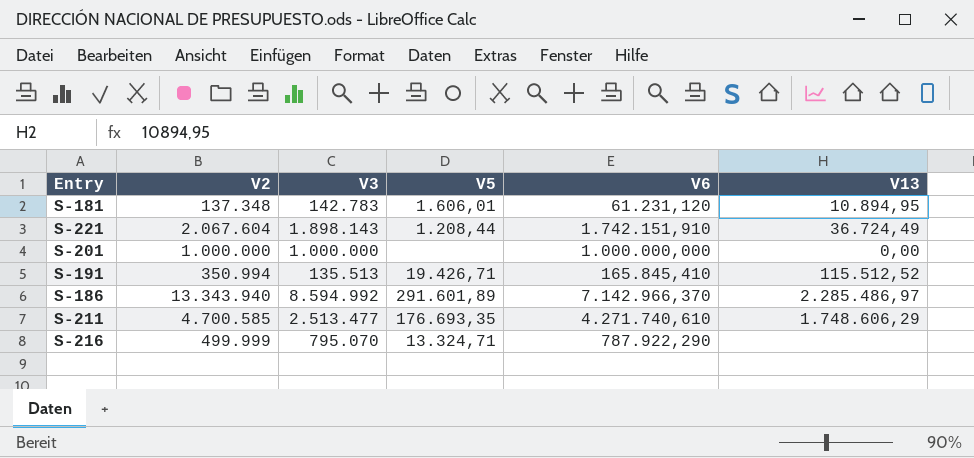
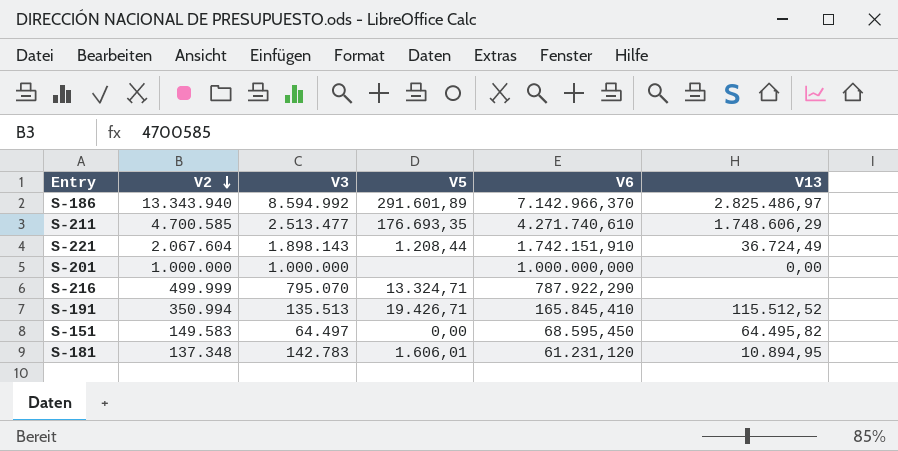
row order: none -> V2 descending
S-186 | V13: 2.285.486,97 -> 2.825.486,97
row S-151: none -> 149.583 | 64.497 | 0,00 | 68.595,450 | 64.495,82

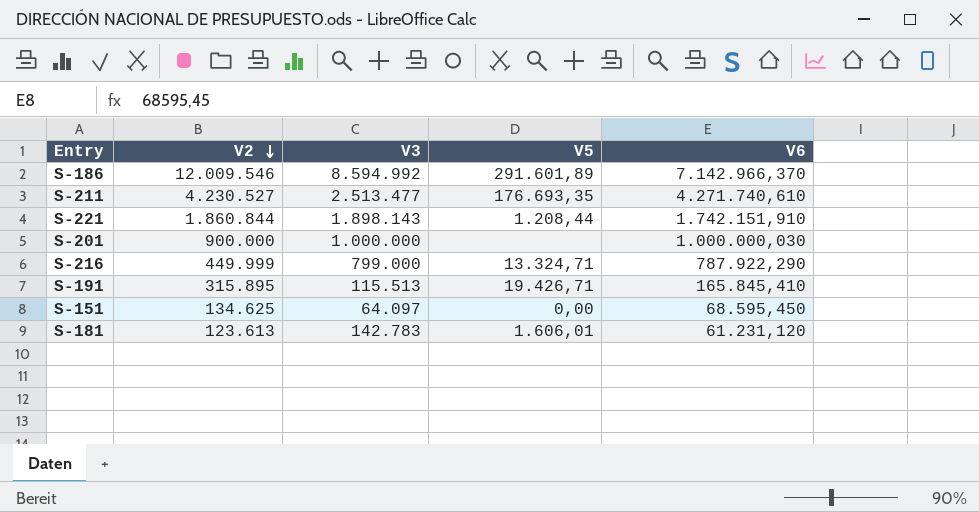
column V13 | position: 6 -> none
S-186 | V2: 13.343.940 -> 12.009.546
S-211 | V2: 4.700.585 -> 4.230.527
S-221 | V2: 2.067.604 -> 1.860.844
S-201 | V2: 1.000.000 -> 900.000
S-201 | V6: 1.000.000,000 -> 1.000.000,030
S-216 | V2: 499.999 -> 449.999
S-216 | V3: 795.070 -> 799.000
S-191 | V2: 350.994 -> 315.895
S-191 | V3: 135.513 -> 115.513
S-151 | V2: 149.583 -> 134.625
S-151 | V3: 64.497 -> 64.097
S-181 | V2: 137.348 -> 123.613

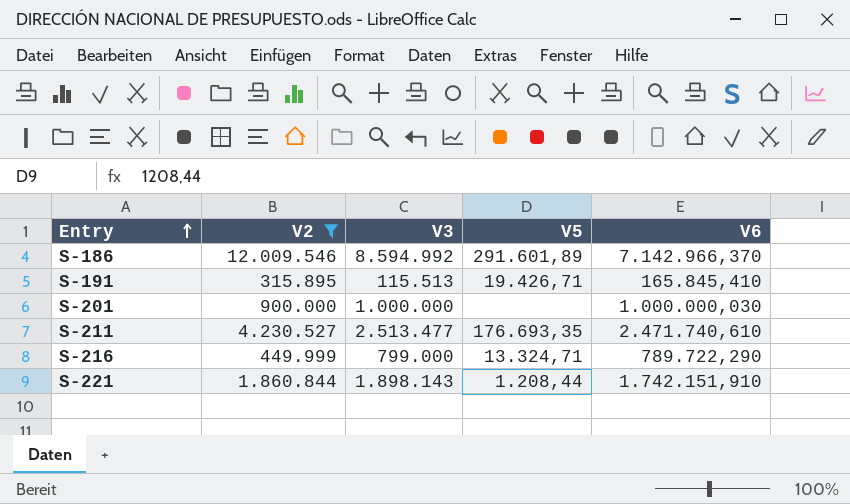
filter: none -> V2 >= 315.895
row order: V2 descending -> Entry ascending
S-211 | V6: 4.271.740,610 -> 2.471.740,610
S-216 | V6: 787.922,290 -> 789.722,290

